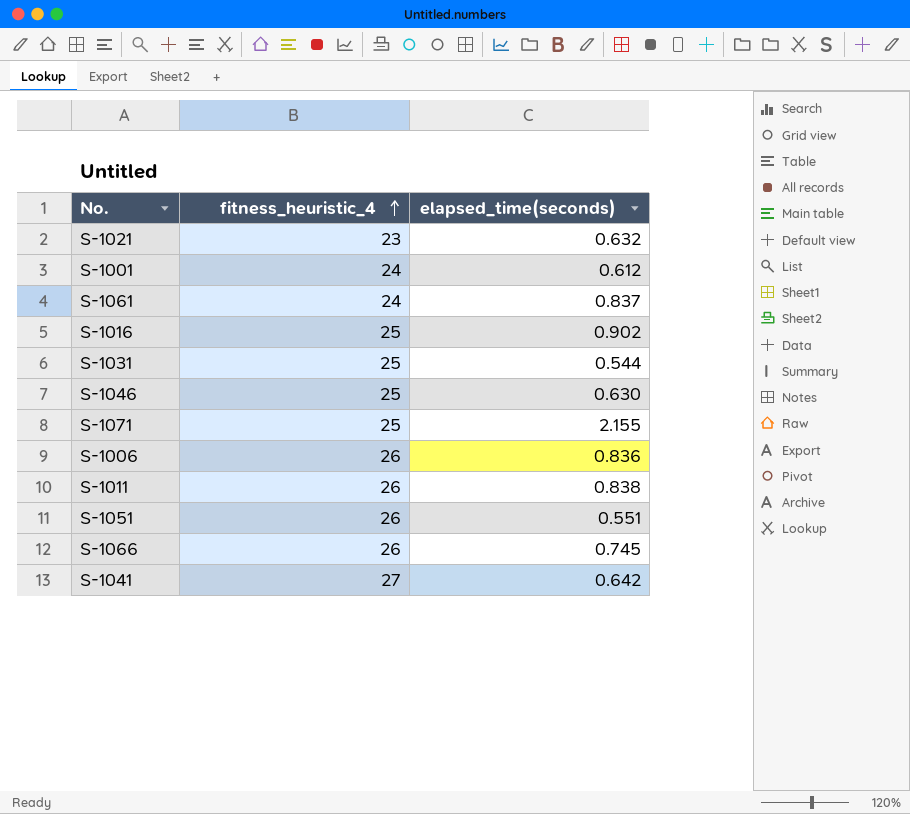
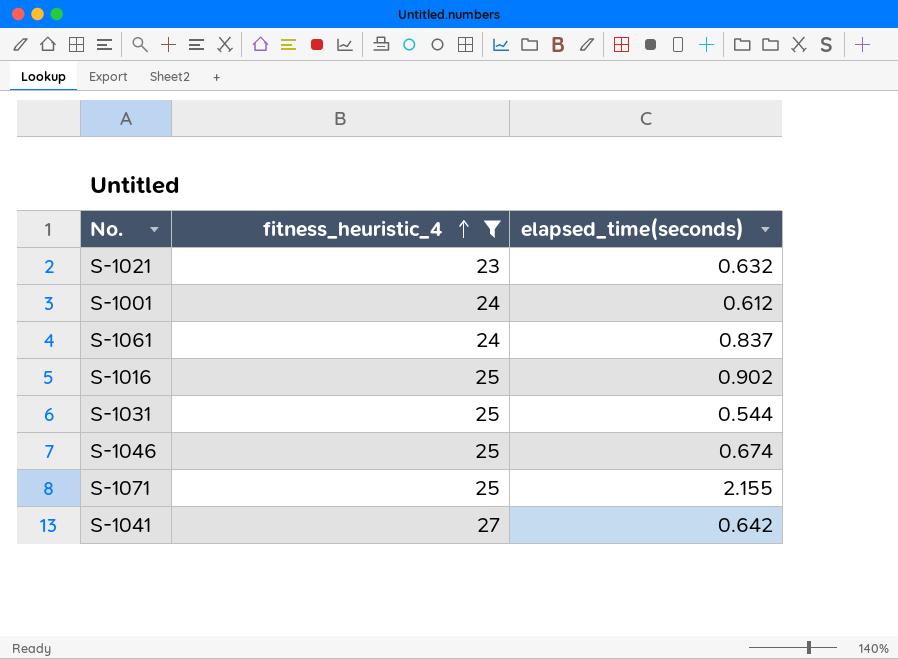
filter: none -> fitness_heuristic_4 != 26
S-1046 | elapsed_time(seconds): 0.630 -> 0.674

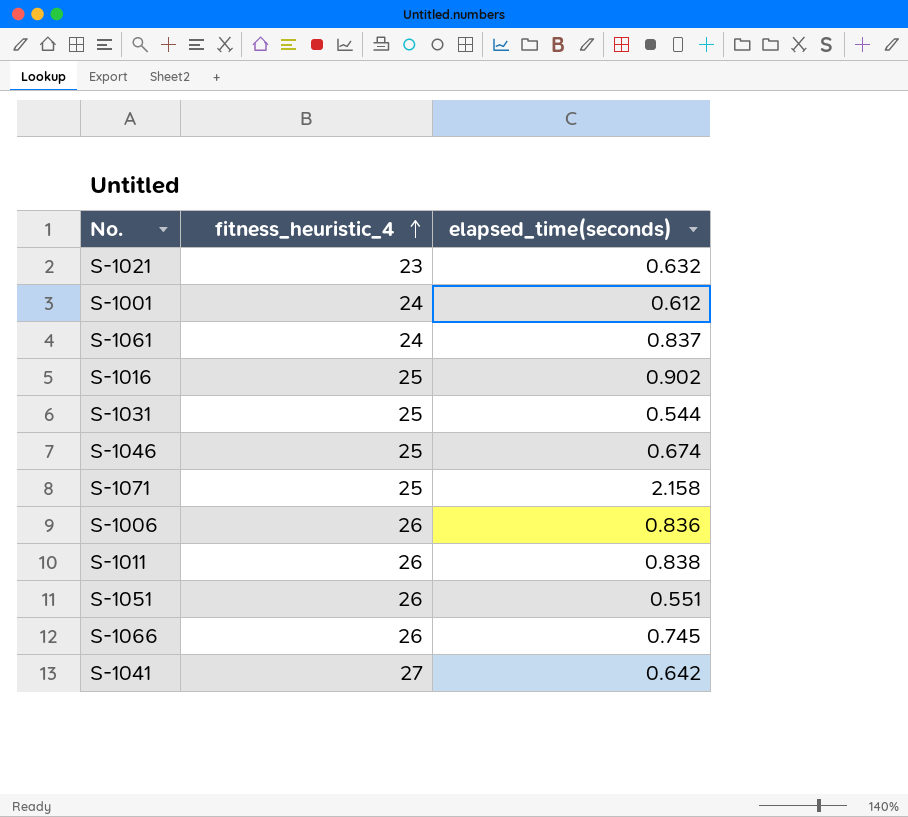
filter: fitness_heuristic_4 != 26 -> none
S-1071 | elapsed_time(seconds): 2.155 -> 2.158

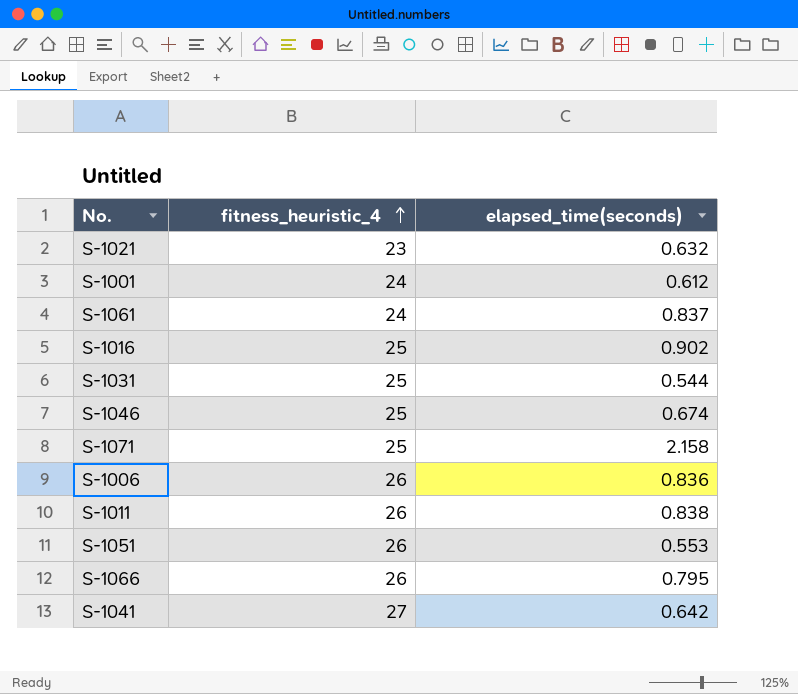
S-1051 | elapsed_time(seconds): 0.551 -> 0.553
S-1066 | elapsed_time(seconds): 0.745 -> 0.795

